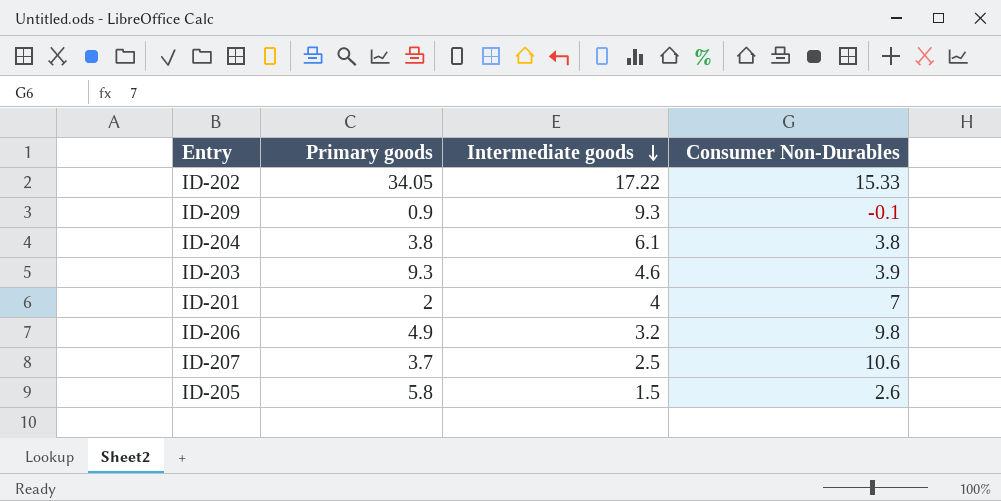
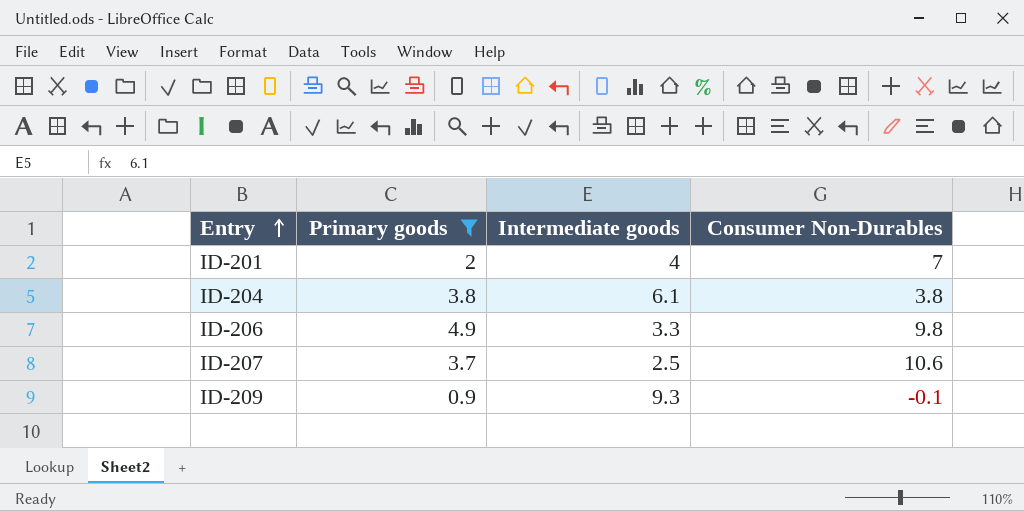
filter: none -> Primary goods <= 4.9
row order: Intermediate goods descending -> Entry ascending
ID-206 | Intermediate goods: 3.2 -> 3.3

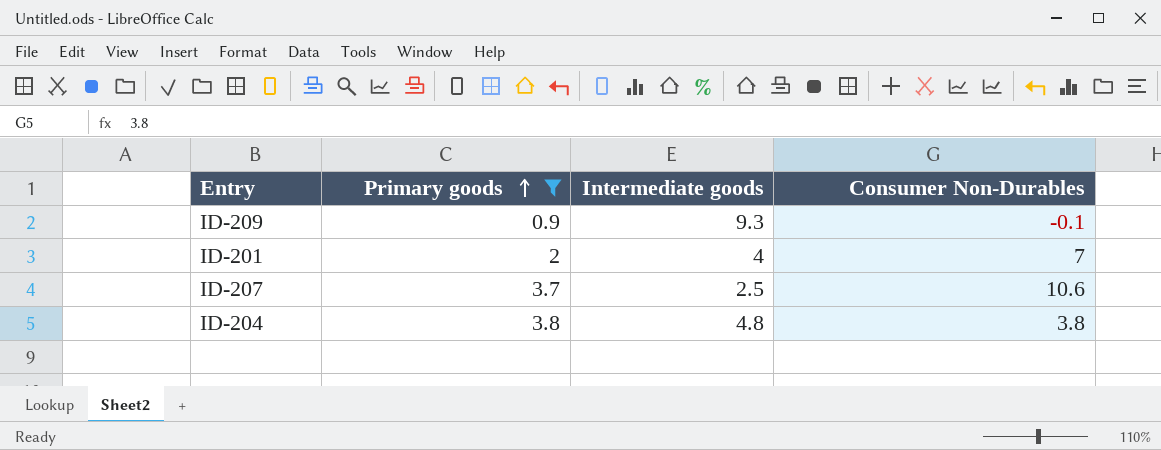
row order: Entry ascending -> Primary goods ascending
row ID-206: 4.9 | 3.3 | 9.8 -> none
ID-204 | Intermediate goods: 6.1 -> 4.8

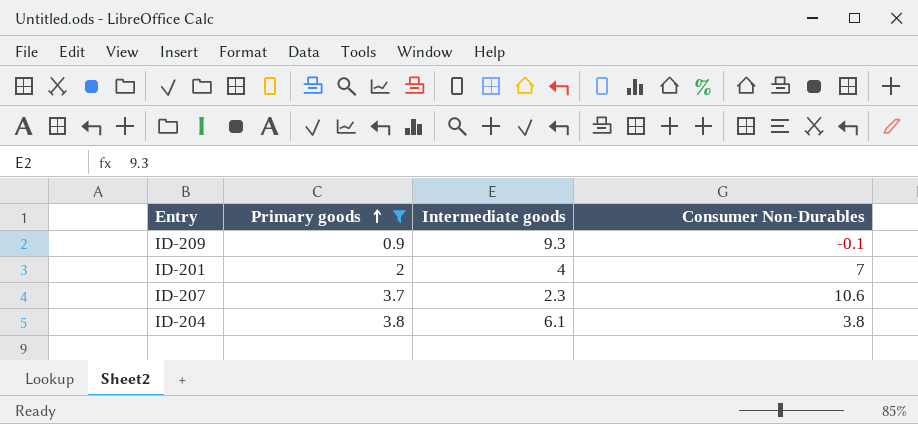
ID-207 | Intermediate goods: 2.5 -> 2.3
ID-204 | Intermediate goods: 4.8 -> 6.1

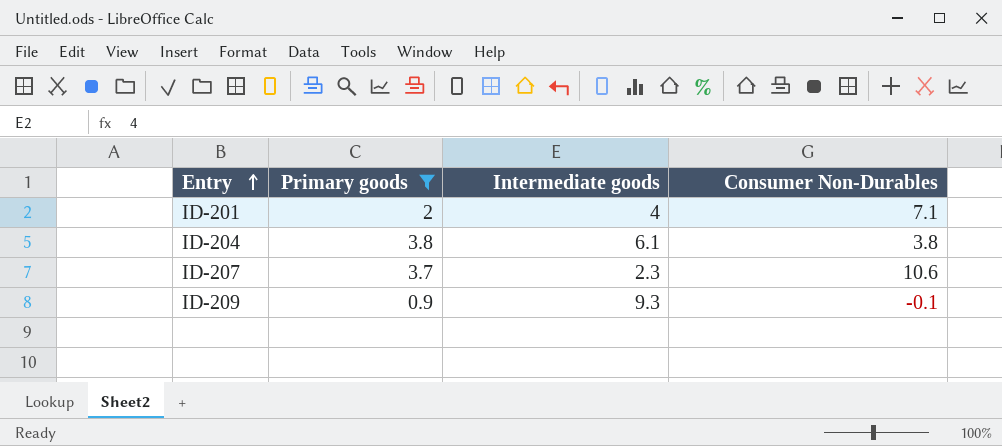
row order: Primary goods ascending -> Entry ascending
ID-201 | Consumer Non-Durables: 7 -> 7.1

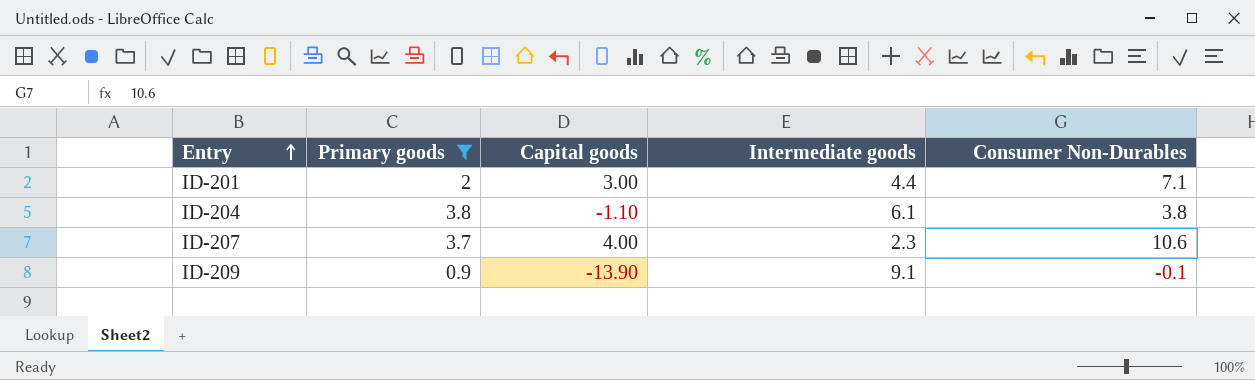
column Capital goods | position: none -> 3
ID-201 | Intermediate goods: 4 -> 4.4
ID-209 | Intermediate goods: 9.3 -> 9.1

